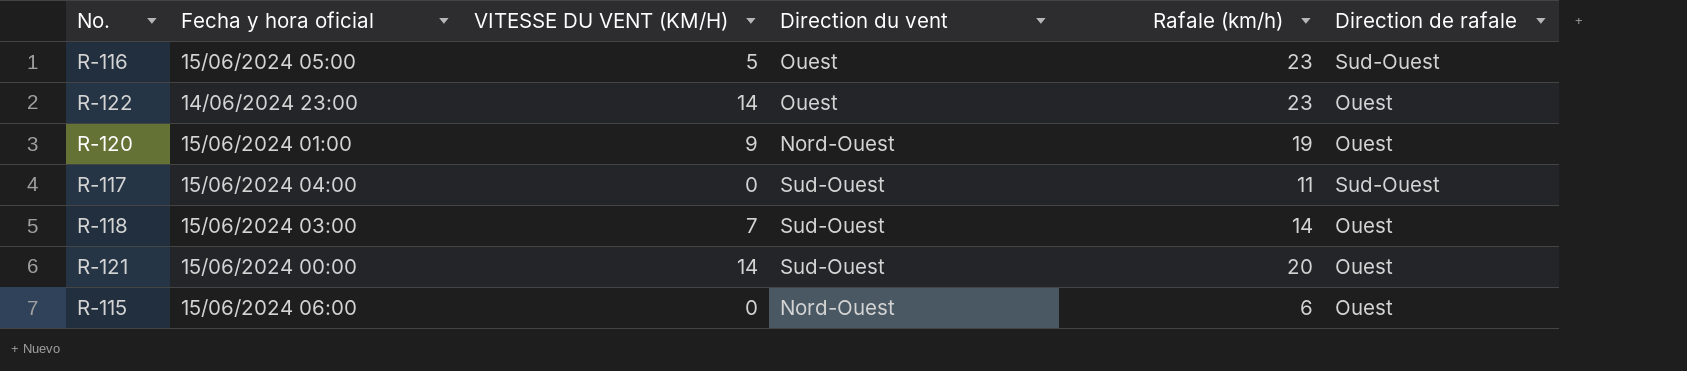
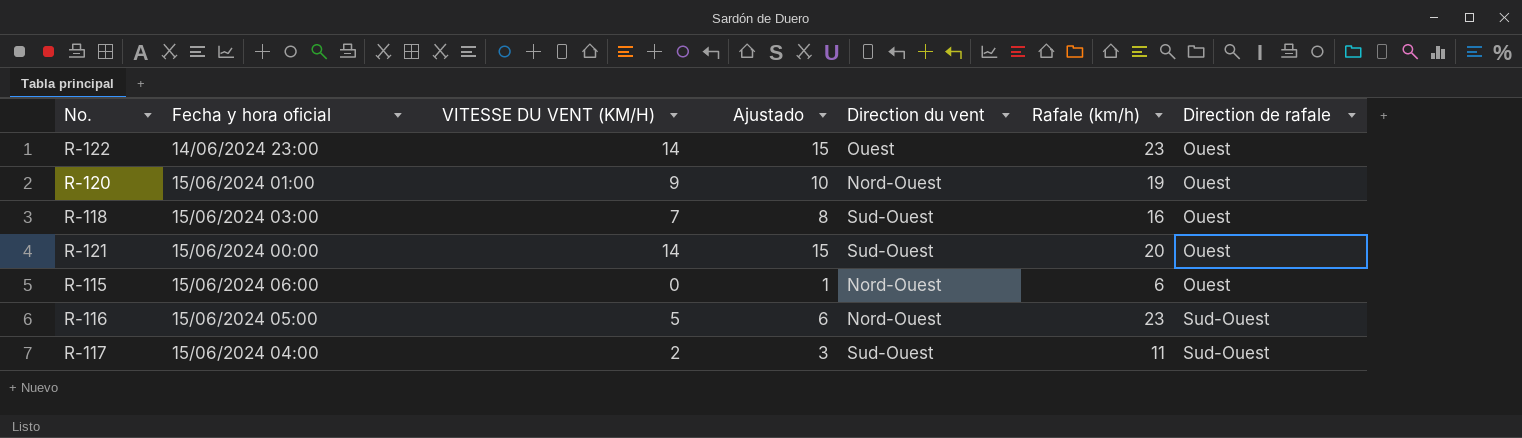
row order: none -> Direction de rafale ascending
column Ajustado | formula: none -> [VITESSE DU VENT (KM/H)] + 1
R-118 | Rafale (km/h): 14 -> 16
R-116 | Direction du vent: Ouest -> Nord-Ouest
R-117 | VITESSE DU VENT (KM/H): 0 -> 2

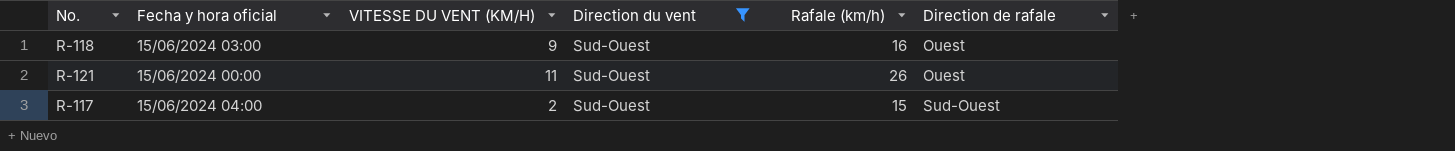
filter: none -> Direction du vent = Sud-Ouest
column Ajustado | formula: [VITESSE DU VENT (KM/H)] + 1 -> none
R-118 | VITESSE DU VENT (KM/H): 7 -> 9
R-121 | VITESSE DU VENT (KM/H): 14 -> 11
R-121 | Rafale (km/h): 20 -> 26
R-117 | Rafale (km/h): 11 -> 15

